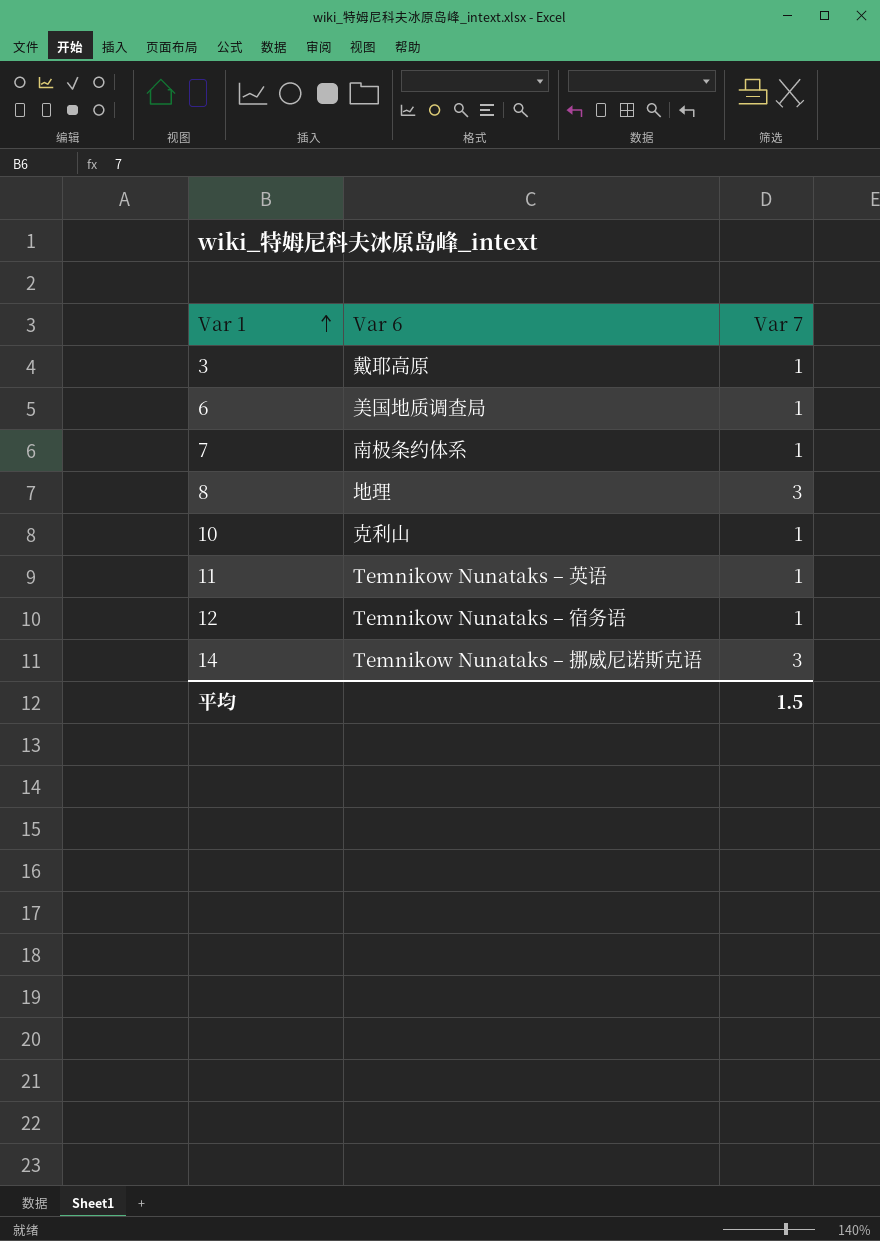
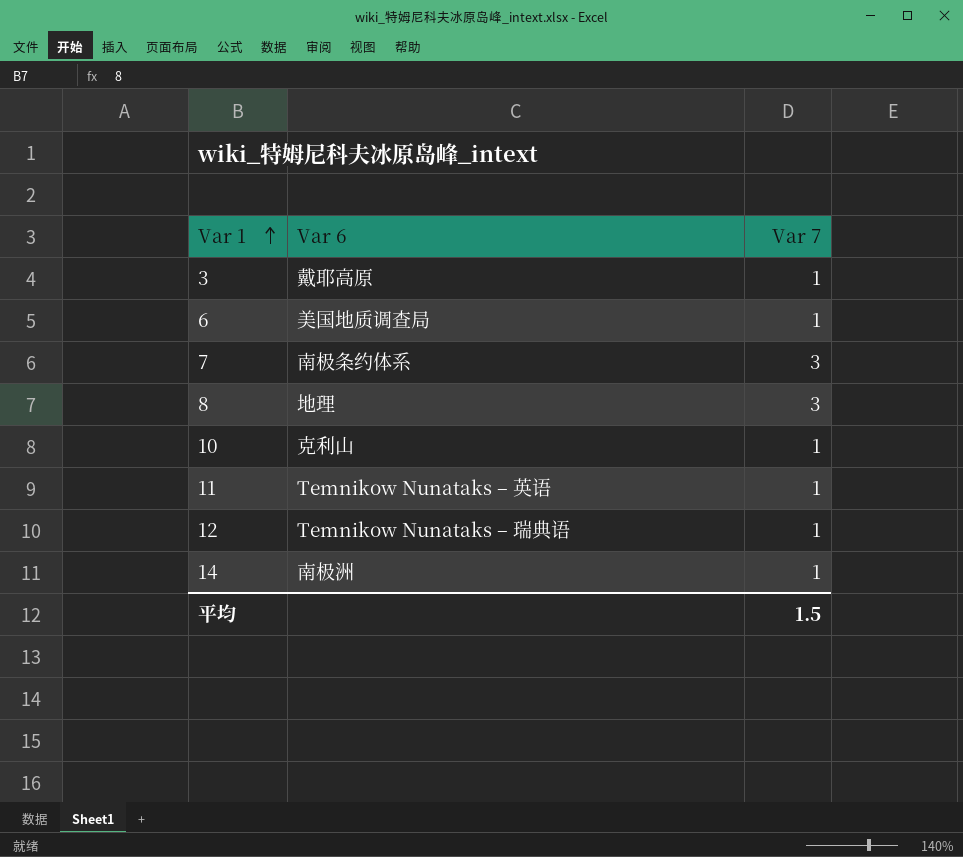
7 | Var 7: 1 -> 3
12 | Var 6: Temnikow Nunataks – 宿务语 -> Temnikow Nunataks – 瑞典语
14 | Var 6: Temnikow Nunataks – 挪威尼诺斯克语 -> 南极洲
14 | Var 7: 3 -> 1

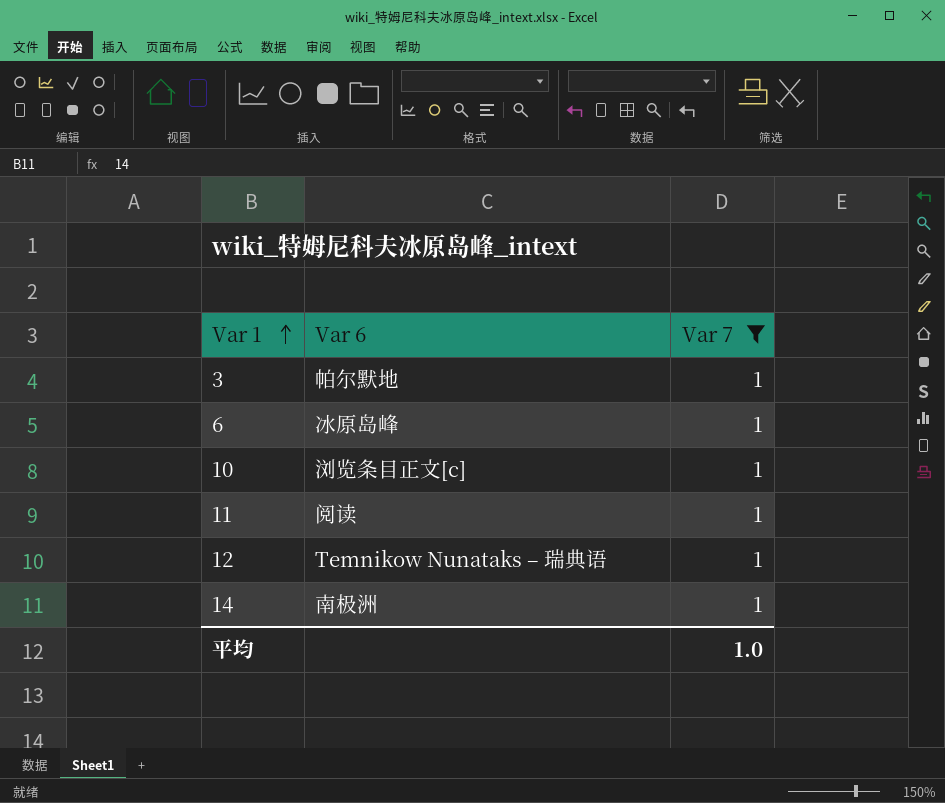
filter: none -> Var 7 = 1
3 | Var 6: 戴耶高原 -> 帕尔默地
6 | Var 6: 美国地质调查局 -> 冰原岛峰
10 | Var 6: 克利山 -> 浏览条目正文[c]
11 | Var 6: Temnikow Nunataks – 英语 -> 阅读
平均 | Var 7: 1.5 -> 1.0

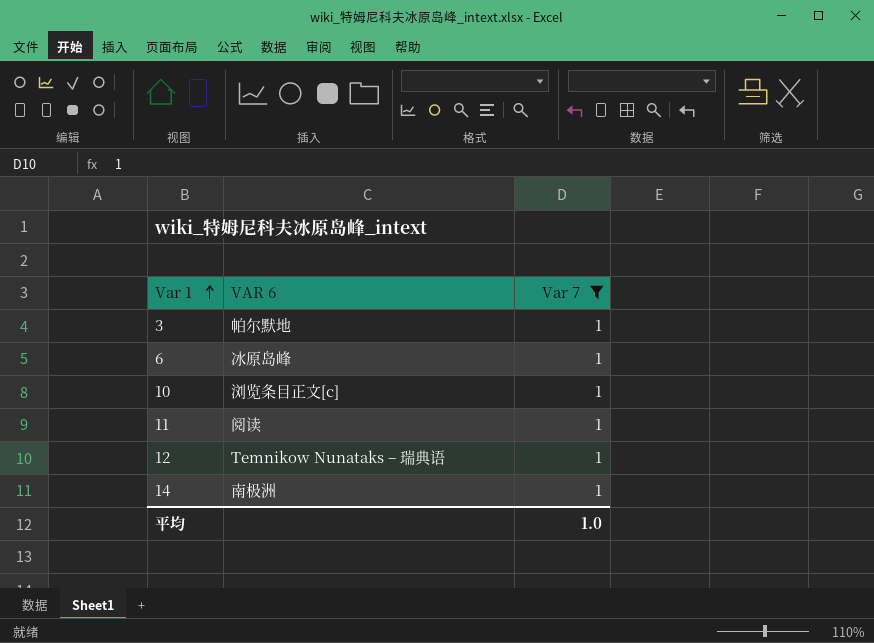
column name: Var 6 -> VAR 6

